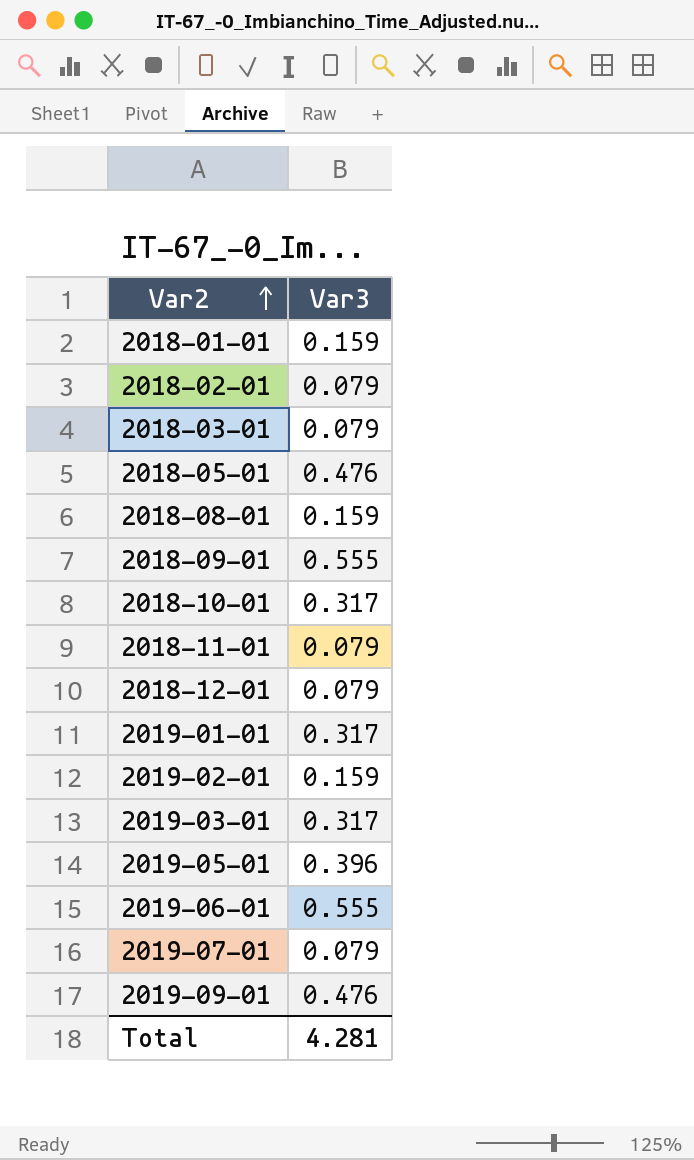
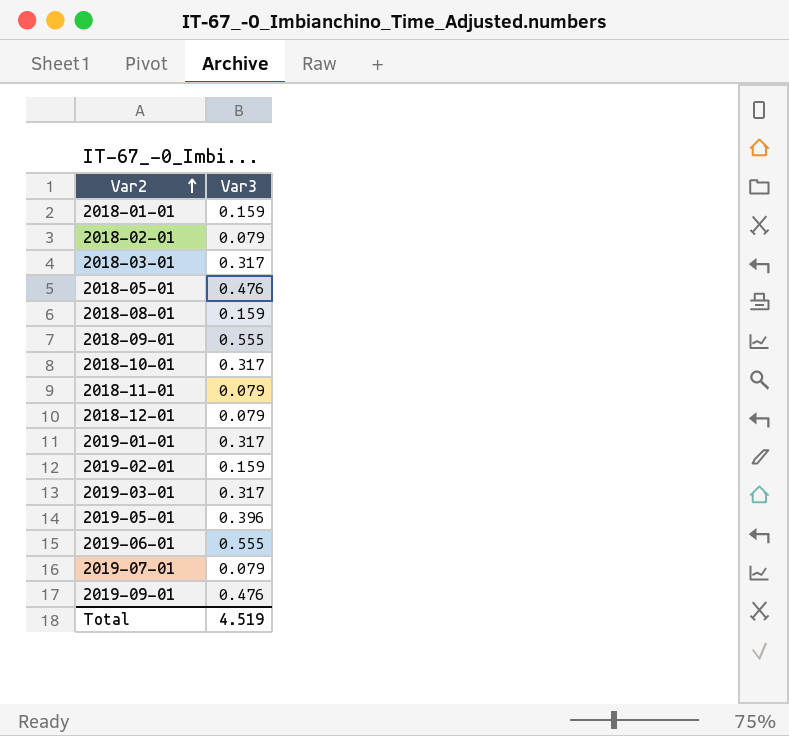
2018-03-01 | Var3: 0.079 -> 0.317
Total | Var3: 4.281 -> 4.519

